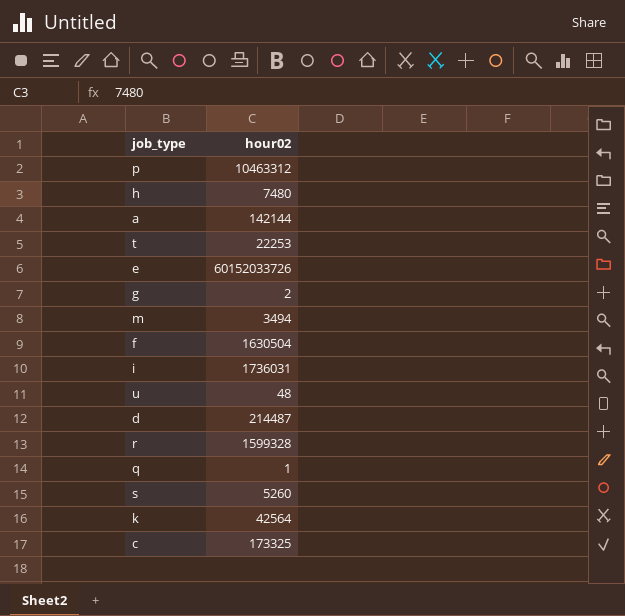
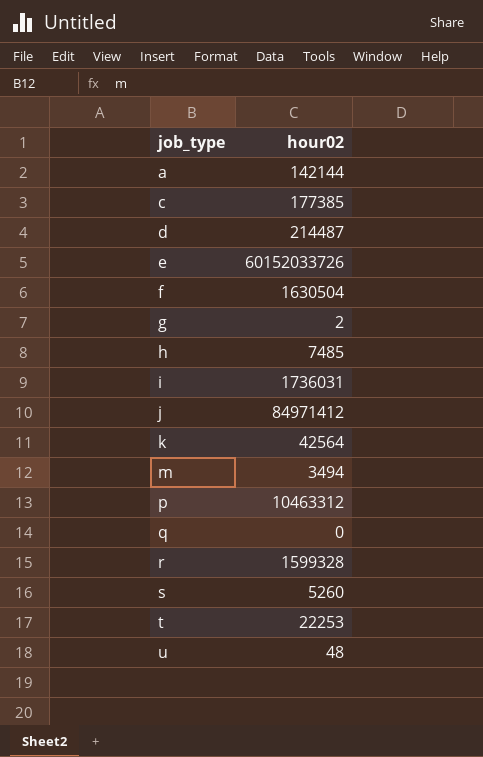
row order: none -> job_type ascending
c | hour02: 173325 -> 177385
h | hour02: 7480 -> 7485
row j: none -> 84971412
q | hour02: 1 -> 0

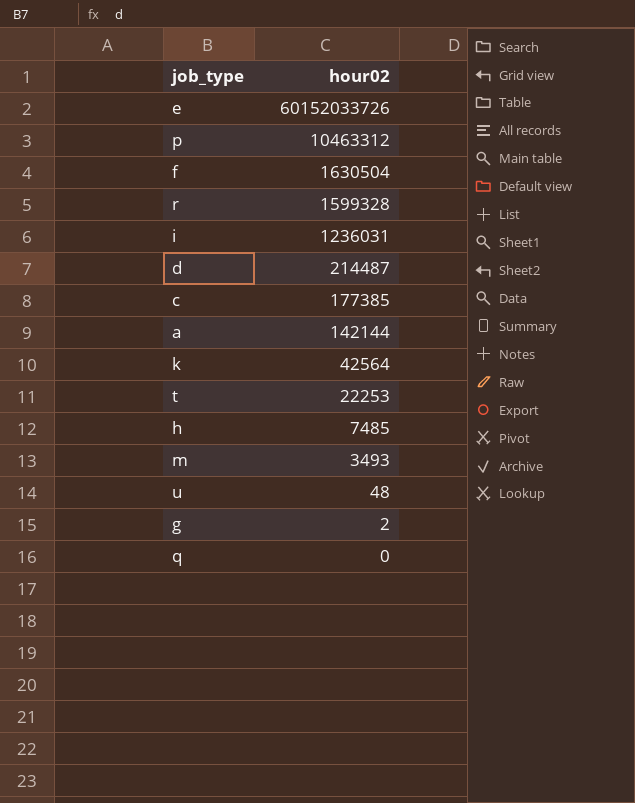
row order: job_type ascending -> hour02 descending
row j: 84971412 -> none
row s: 5260 -> none
i | hour02: 1736031 -> 1236031
m | hour02: 3494 -> 3493

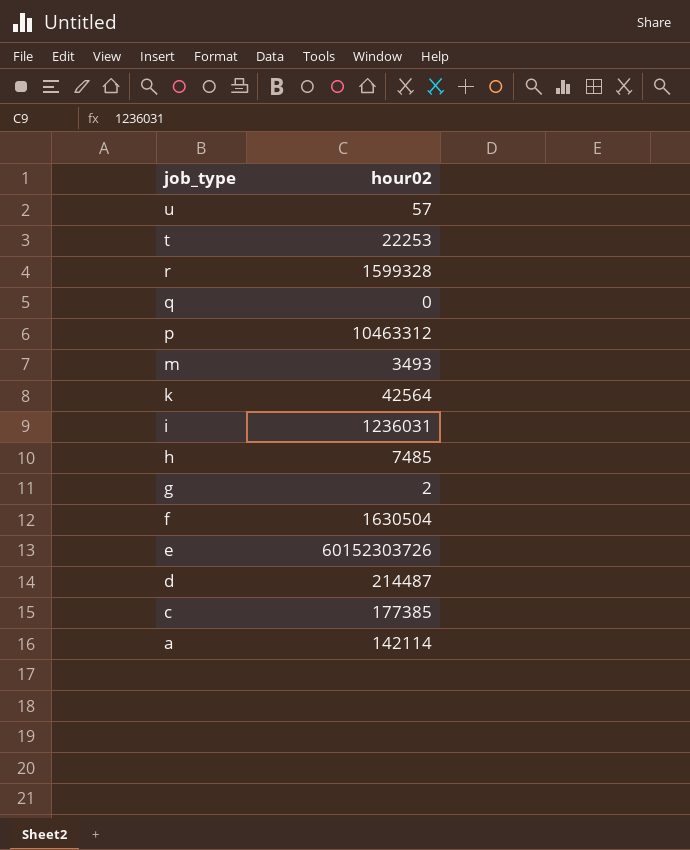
row order: hour02 descending -> job_type descending
u | hour02: 48 -> 57
e | hour02: 60152033726 -> 60152303726
a | hour02: 142144 -> 142114

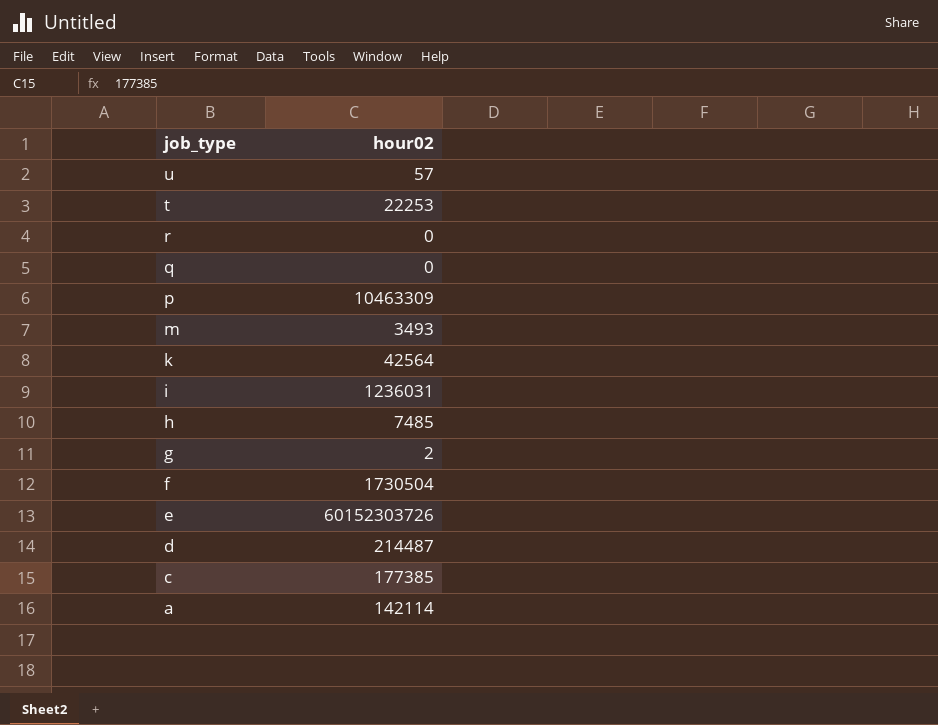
r | hour02: 1599328 -> 0
p | hour02: 10463312 -> 10463309
f | hour02: 1630504 -> 1730504

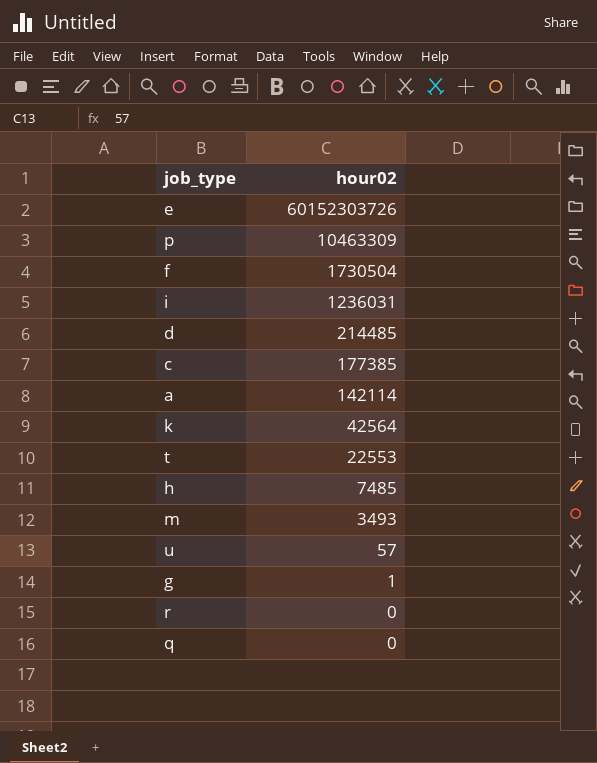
row order: job_type descending -> hour02 descending
d | hour02: 214487 -> 214485
t | hour02: 22253 -> 22553
g | hour02: 2 -> 1

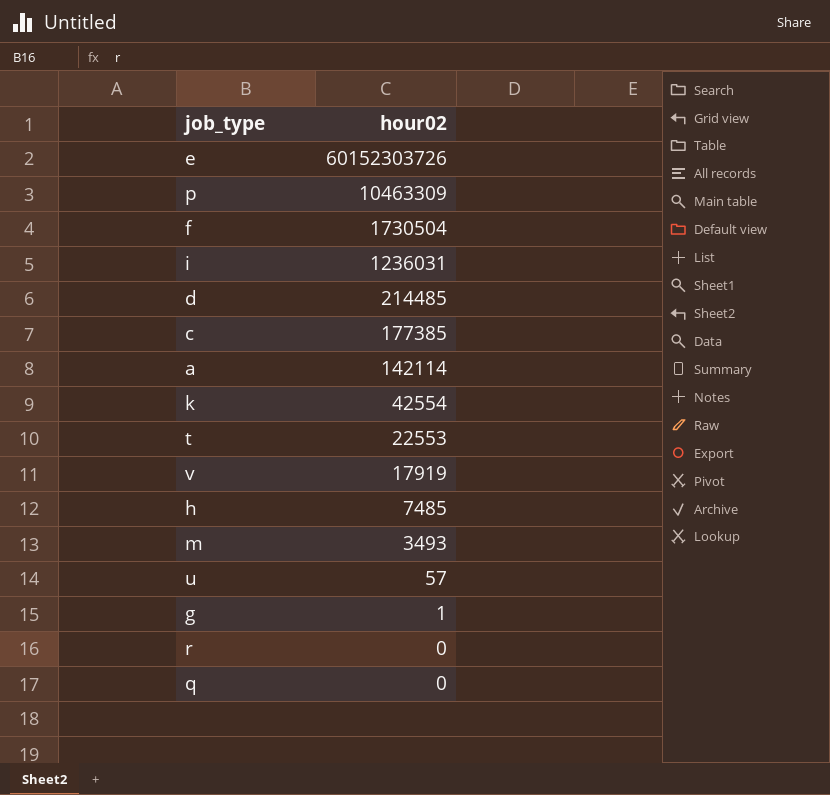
k | hour02: 42564 -> 42554
row v: none -> 17919

